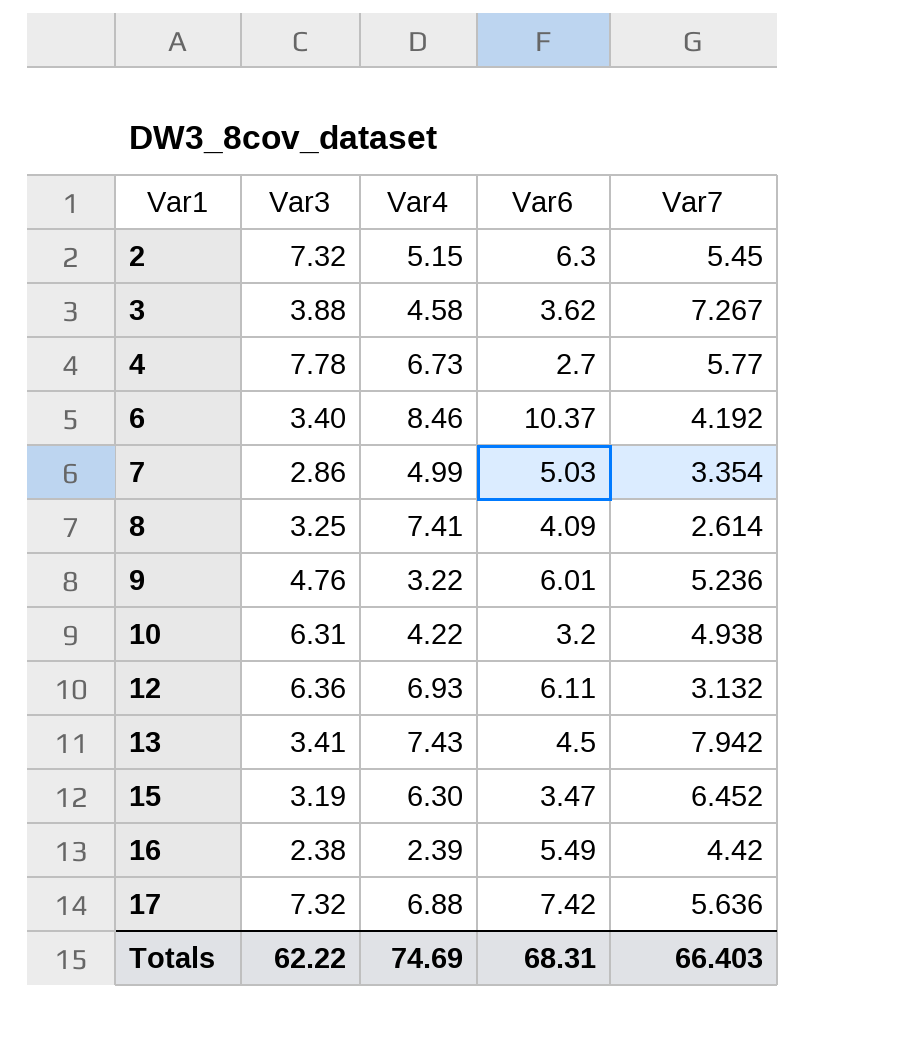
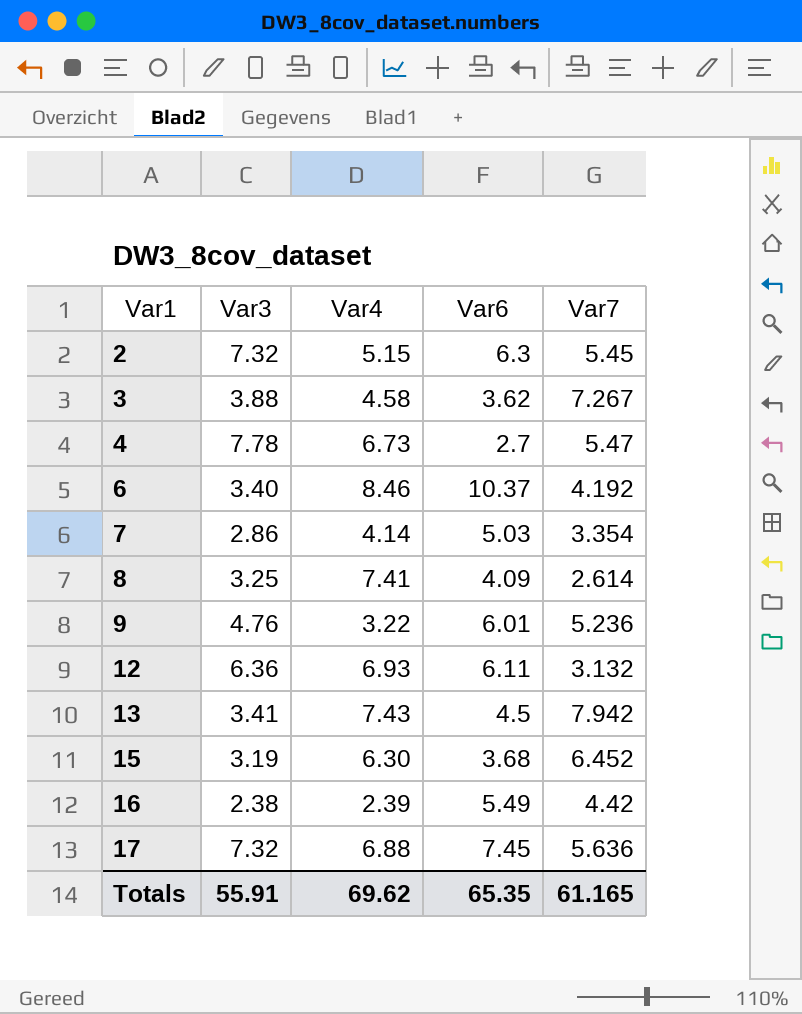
row 10: 6.31 | 4.22 | 3.2 | 4.938 -> none
4 | Var7: 5.77 -> 5.47
7 | Var4: 4.99 -> 4.14
15 | Var6: 3.47 -> 3.68
17 | Var6: 7.42 -> 7.45
Totals | Var3: 62.22 -> 55.91
Totals | Var4: 74.69 -> 69.62
Totals | Var6: 68.31 -> 65.35
Totals | Var7: 66.403 -> 61.165

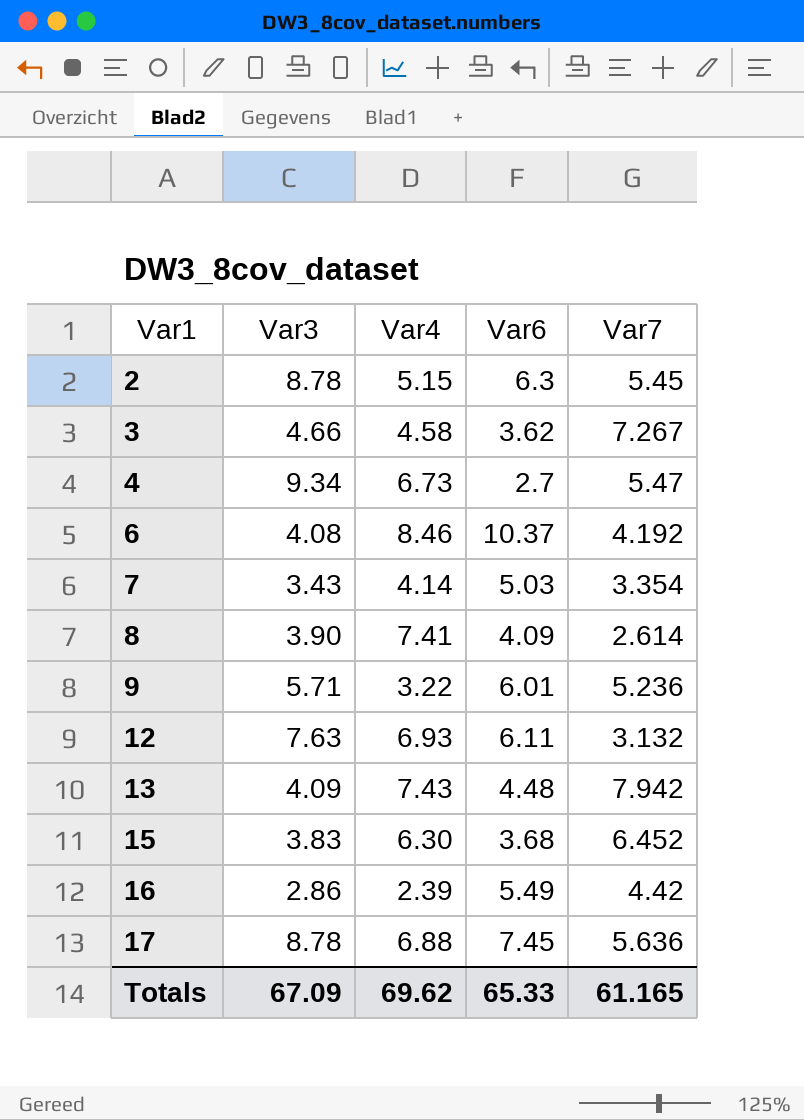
2 | Var3: 7.32 -> 8.78
3 | Var3: 3.88 -> 4.66
4 | Var3: 7.78 -> 9.34
6 | Var3: 3.40 -> 4.08
7 | Var3: 2.86 -> 3.43
8 | Var3: 3.25 -> 3.90
9 | Var3: 4.76 -> 5.71
12 | Var3: 6.36 -> 7.63
13 | Var3: 3.41 -> 4.09
13 | Var6: 4.5 -> 4.48
15 | Var3: 3.19 -> 3.83
16 | Var3: 2.38 -> 2.86
17 | Var3: 7.32 -> 8.78
Totals | Var3: 55.91 -> 67.09
Totals | Var6: 65.35 -> 65.33

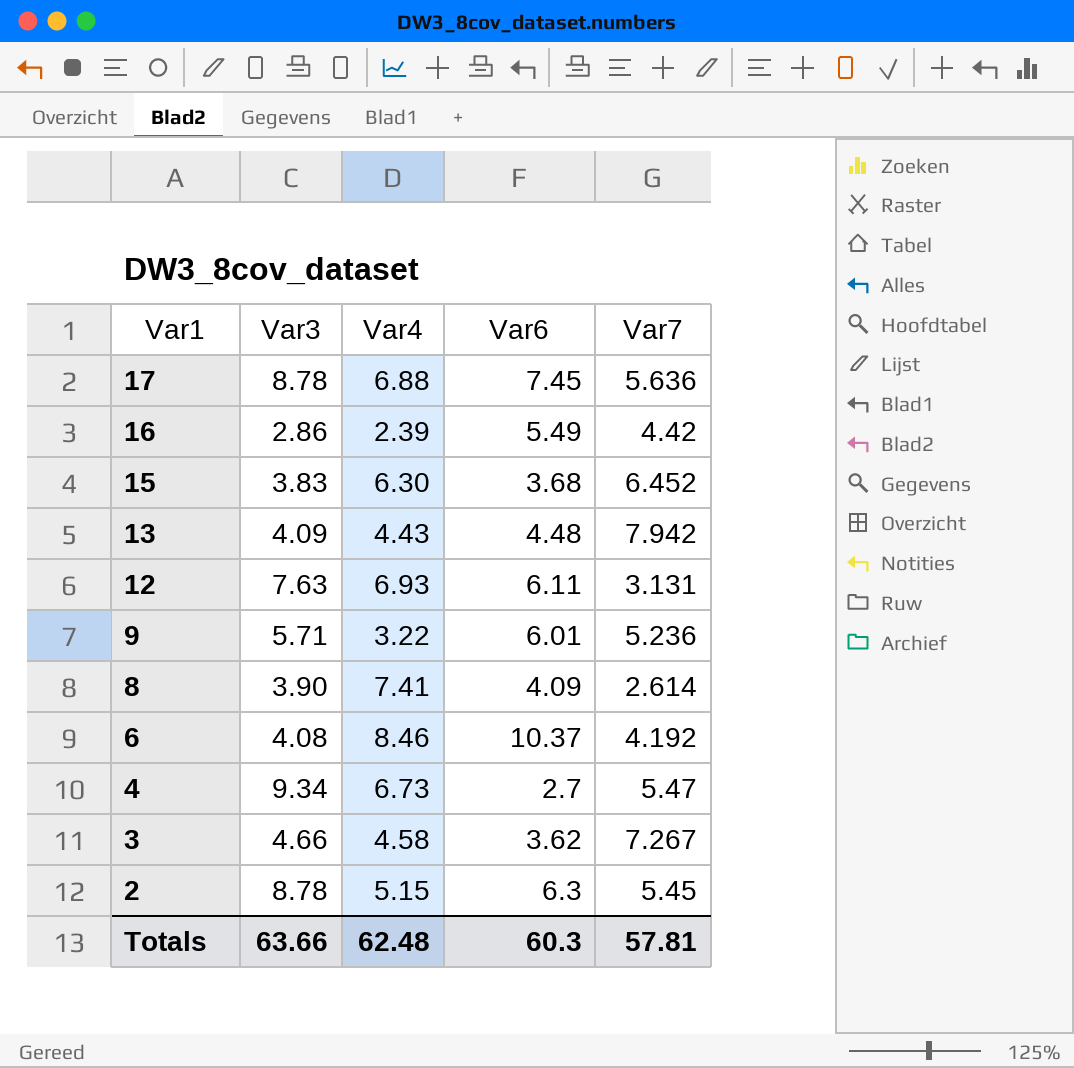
row order: Var1 ascending -> Var1 descending
row 7: 3.43 | 4.14 | 5.03 | 3.354 -> none
13 | Var4: 7.43 -> 4.43
12 | Var7: 3.132 -> 3.131
Totals | Var3: 67.09 -> 63.66
Totals | Var4: 69.62 -> 62.48
Totals | Var6: 65.33 -> 60.3
Totals | Var7: 61.165 -> 57.81

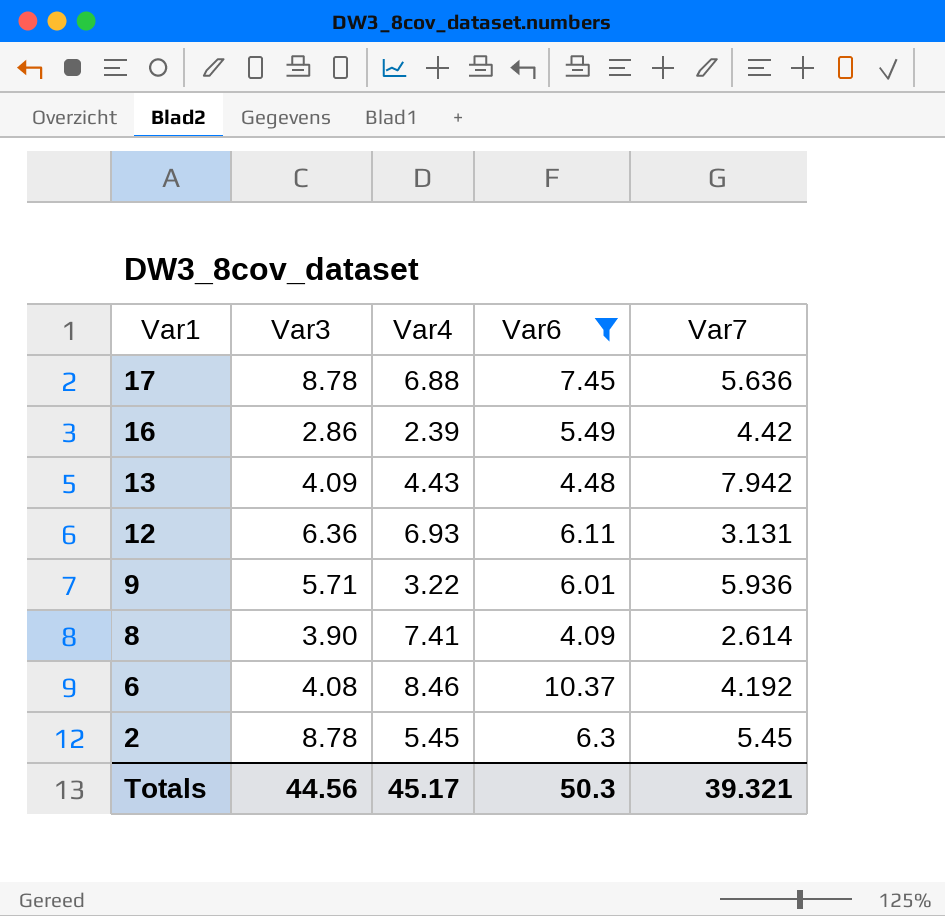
filter: none -> Var6 >= 4.09
12 | Var3: 7.63 -> 6.36
9 | Var7: 5.236 -> 5.936
2 | Var4: 5.15 -> 5.45
Totals | Var3: 63.66 -> 44.56
Totals | Var4: 62.48 -> 45.17
Totals | Var6: 60.3 -> 50.3
Totals | Var7: 57.81 -> 39.321

